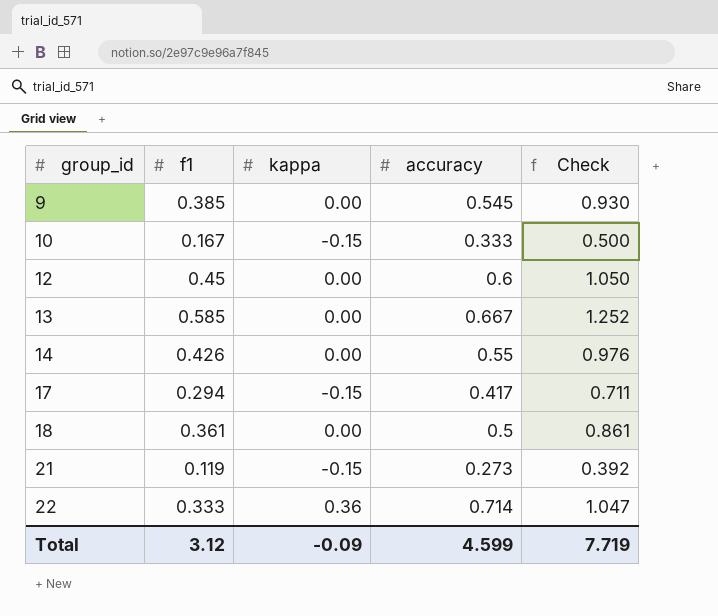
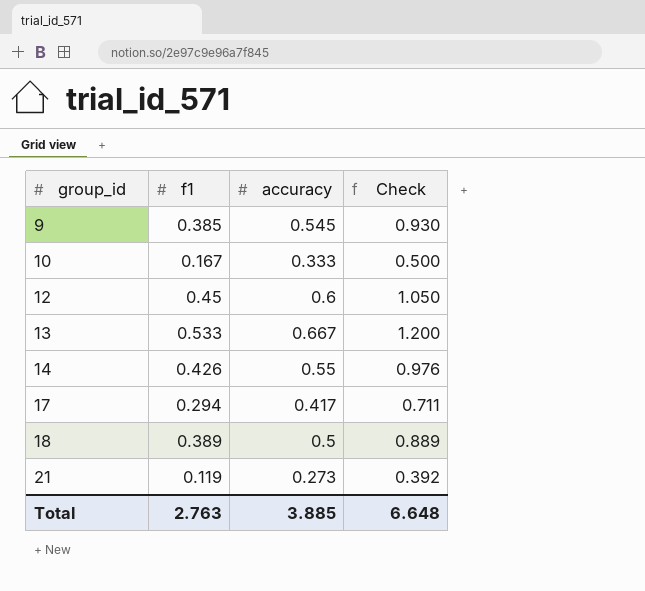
column kappa | position: 3 -> none
row 22: 0.333 | 0.36 | 0.714 | 1.047 -> none
13 | f1: 0.585 -> 0.533
13 | Check: 1.252 -> 1.200
18 | f1: 0.361 -> 0.389
18 | Check: 0.861 -> 0.889
Total | f1: 3.12 -> 2.763
Total | accuracy: 4.599 -> 3.885
Total | Check: 7.719 -> 6.648

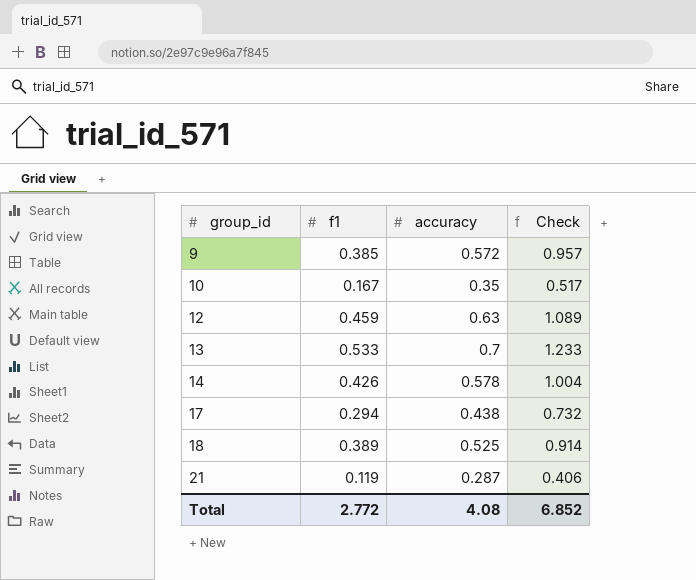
9 | accuracy: 0.545 -> 0.572
9 | Check: 0.930 -> 0.957
10 | accuracy: 0.333 -> 0.35
10 | Check: 0.500 -> 0.517
12 | f1: 0.45 -> 0.459
12 | accuracy: 0.6 -> 0.63
12 | Check: 1.050 -> 1.089
13 | accuracy: 0.667 -> 0.7
13 | Check: 1.200 -> 1.233
14 | accuracy: 0.55 -> 0.578
14 | Check: 0.976 -> 1.004
17 | accuracy: 0.417 -> 0.438
17 | Check: 0.711 -> 0.732
18 | accuracy: 0.5 -> 0.525
18 | Check: 0.889 -> 0.914
21 | accuracy: 0.273 -> 0.287
21 | Check: 0.392 -> 0.406
Total | f1: 2.763 -> 2.772
Total | accuracy: 3.885 -> 4.08
Total | Check: 6.648 -> 6.852

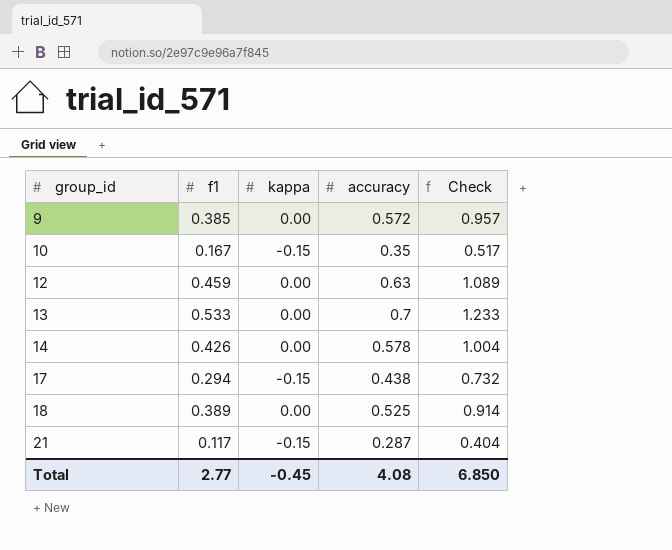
column kappa | position: none -> 3
21 | f1: 0.119 -> 0.117
21 | Check: 0.406 -> 0.404
Total | f1: 2.772 -> 2.77
Total | Check: 6.852 -> 6.850

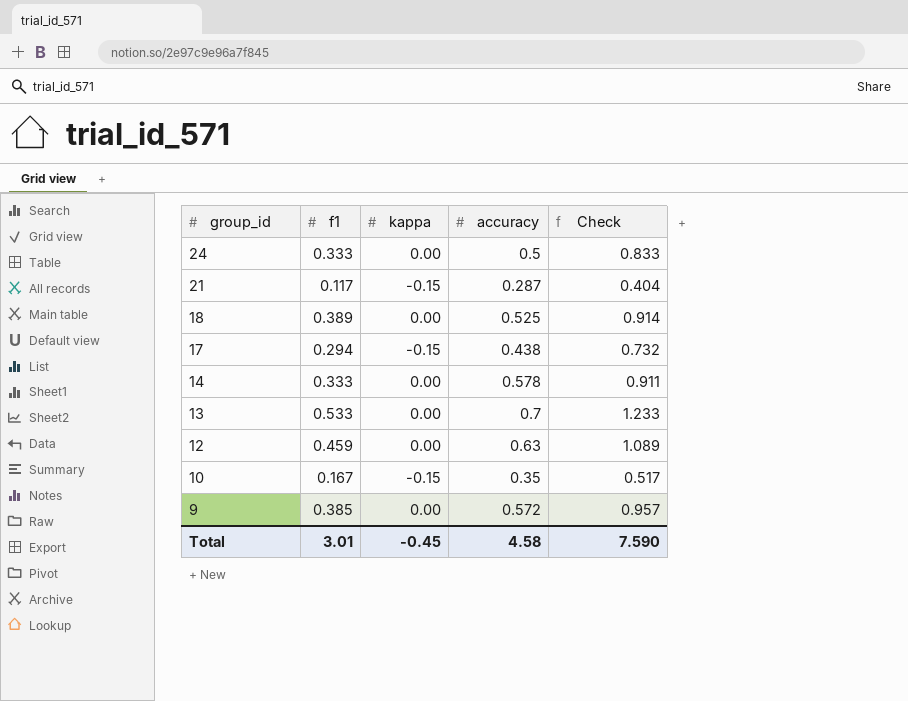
row order: group_id ascending -> group_id descending
row 24: none -> 0.333 | 0.00 | 0.5 | 0.833
14 | f1: 0.426 -> 0.333
14 | Check: 1.004 -> 0.911
Total | f1: 2.77 -> 3.01
Total | accuracy: 4.08 -> 4.58
Total | Check: 6.850 -> 7.590

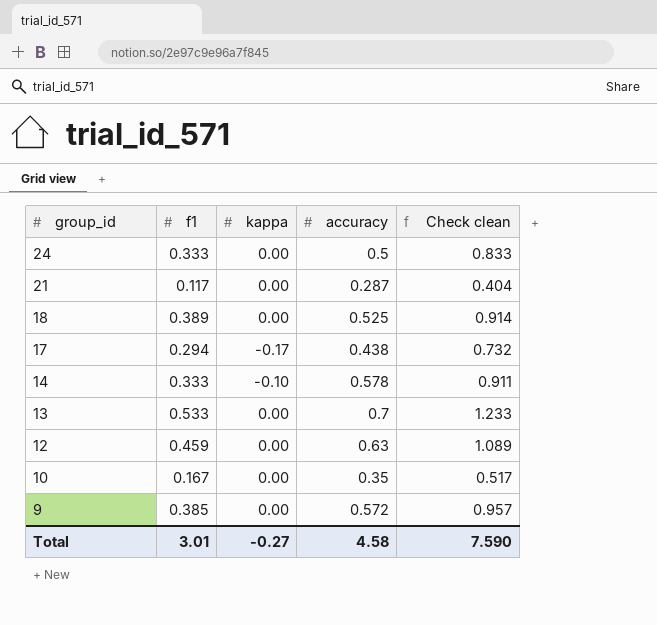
column name: Check -> Check clean
21 | kappa: -0.15 -> 0.00
17 | kappa: -0.15 -> -0.17
14 | kappa: 0.00 -> -0.10
10 | kappa: -0.15 -> 0.00
Total | kappa: -0.45 -> -0.27

